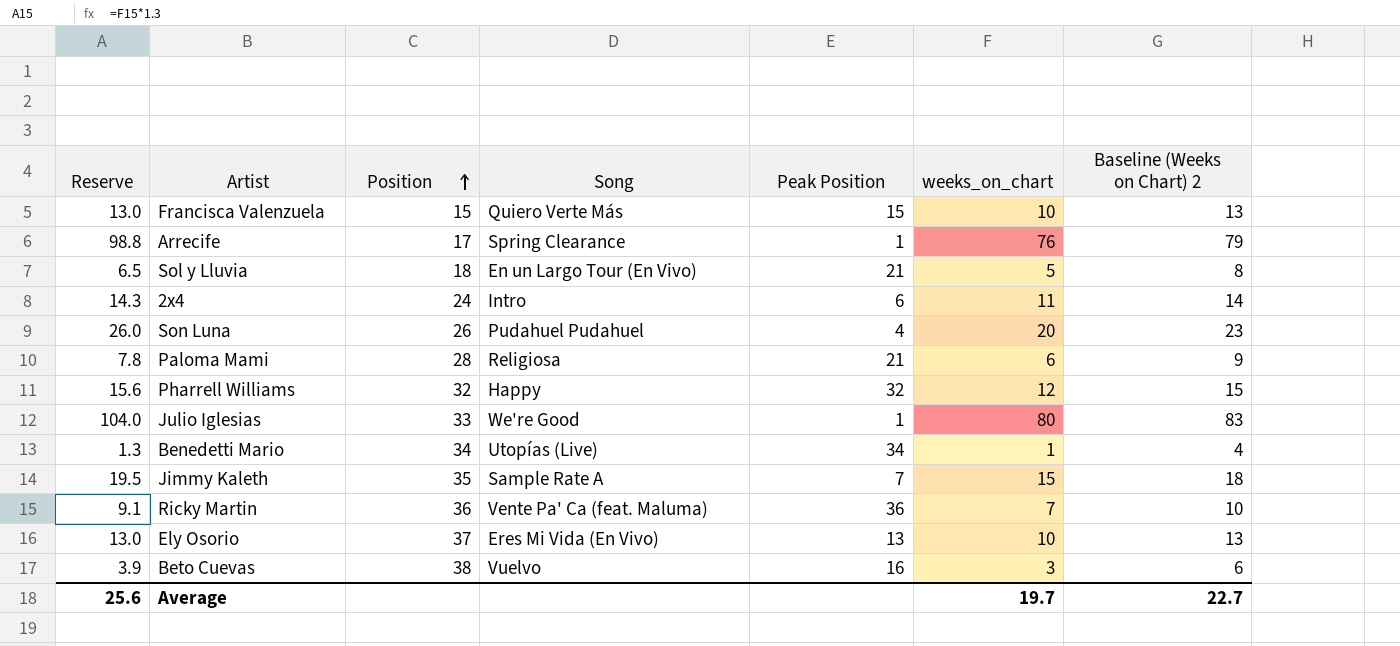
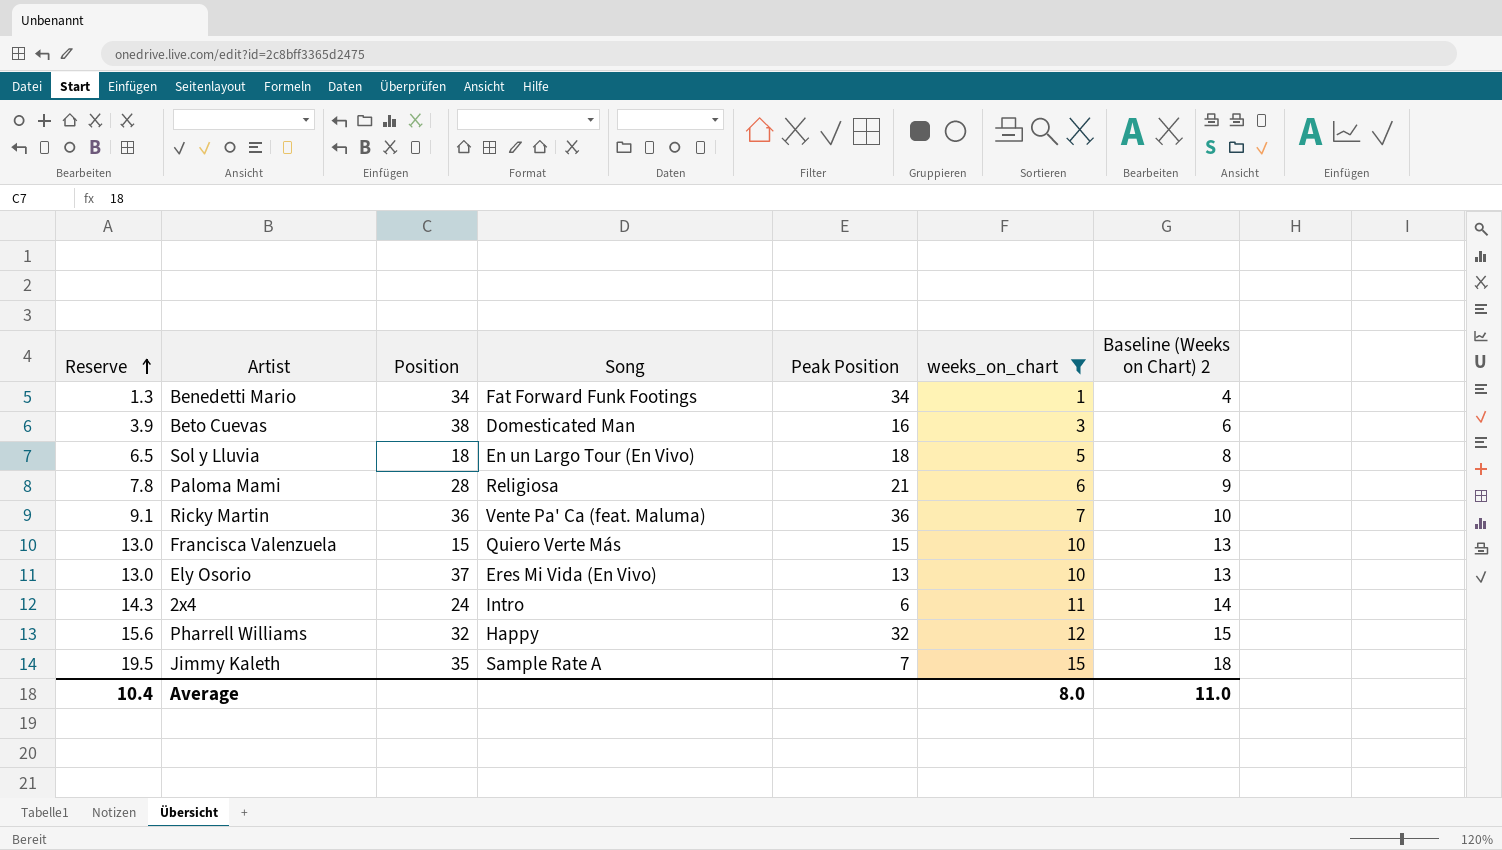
filter: none -> weeks_on_chart <= 15
row order: Position ascending -> Reserve ascending
Benedetti Mario | Song: Utopías (Live) -> Fat Forward Funk Footings
Beto Cuevas | Song: Vuelvo -> Domesticated Man
Sol y Lluvia | Peak Position: 21 -> 18
Average | Reserve: 25.6 -> 10.4
Average | weeks_on_chart: 19.7 -> 8.0
Average | Baseline (Weeks on Chart) 2: 22.7 -> 11.0

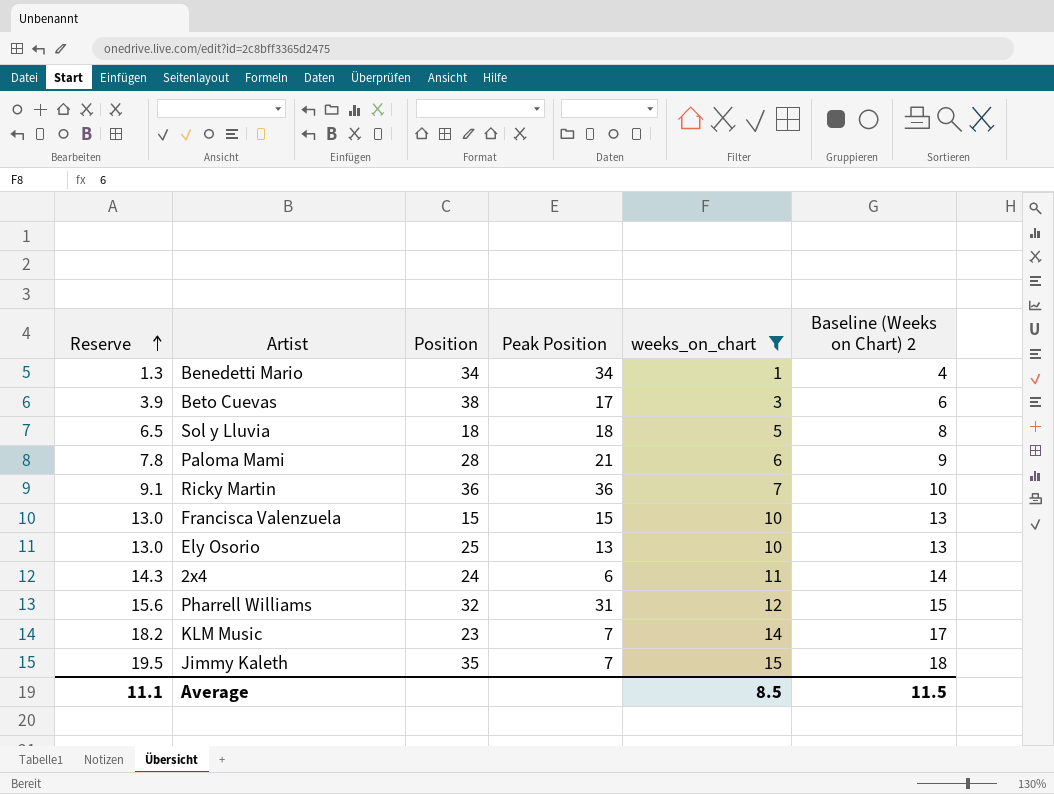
column Song | position: 4 -> none
Beto Cuevas | Peak Position: 16 -> 17
Ely Osorio | Position: 37 -> 25
Pharrell Williams | Peak Position: 32 -> 31
row KLM Music: none -> 18.2 | 23 | 7 | 14 | 17
Average | Reserve: 10.4 -> 11.1
Average | weeks_on_chart: 8.0 -> 8.5
Average | Baseline (Weeks on Chart) 2: 11.0 -> 11.5

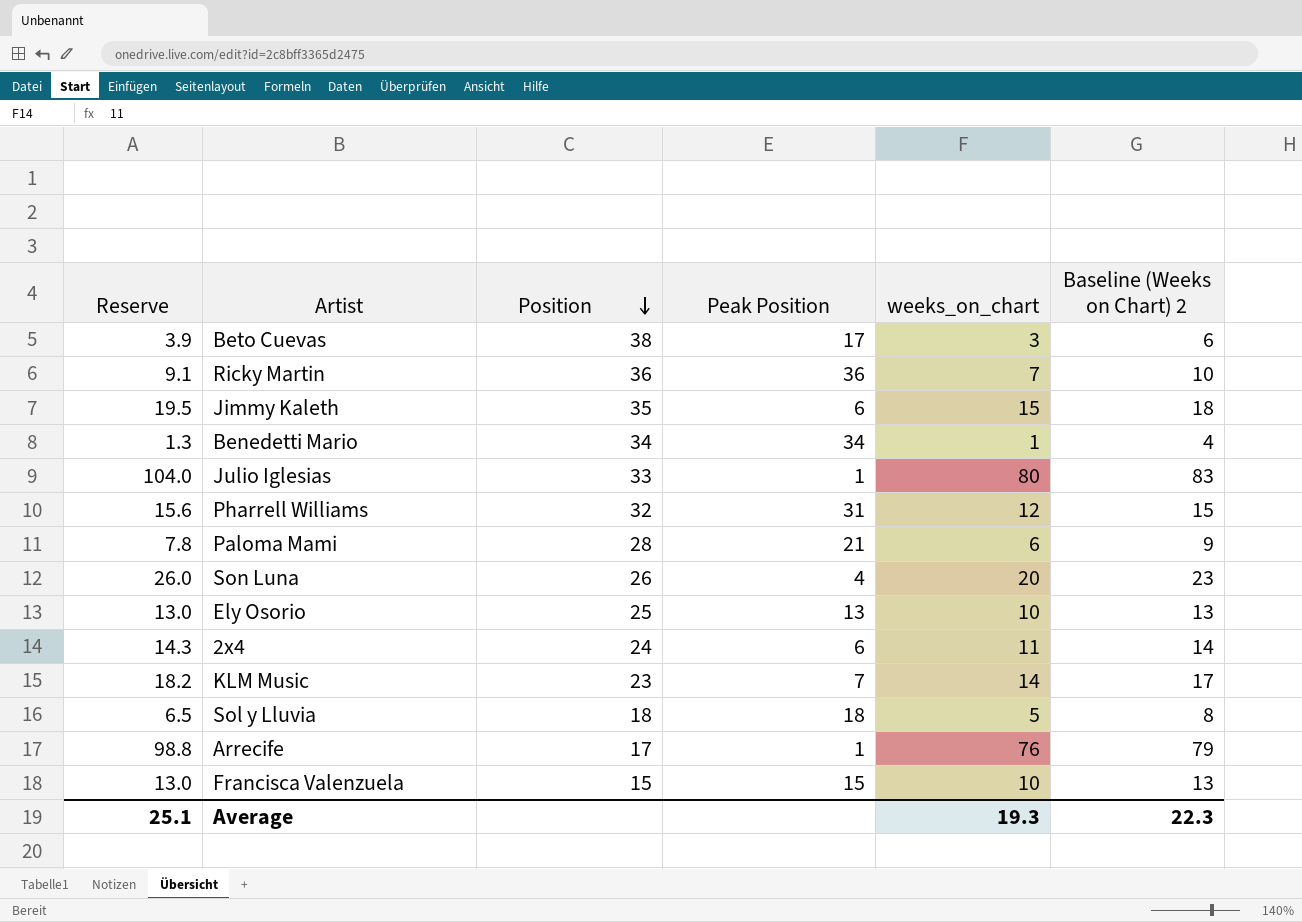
filter: weeks_on_chart <= 15 -> none
row order: Reserve ascending -> Position descending
Jimmy Kaleth | Peak Position: 7 -> 6
Average | Reserve: 11.1 -> 25.1
Average | weeks_on_chart: 8.5 -> 19.3
Average | Baseline (Weeks on Chart) 2: 11.5 -> 22.3

